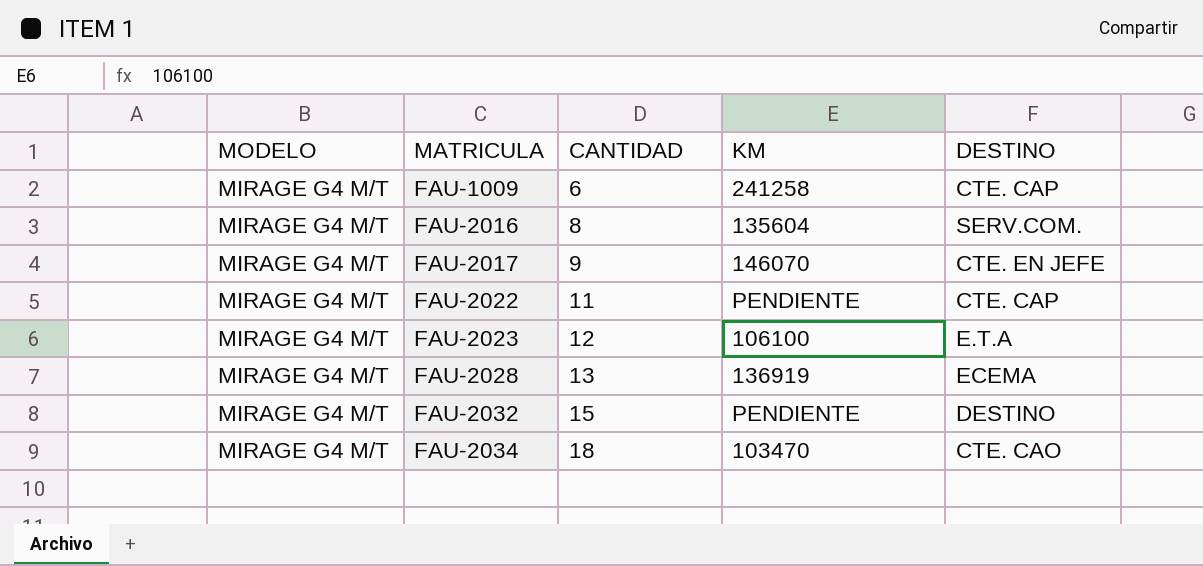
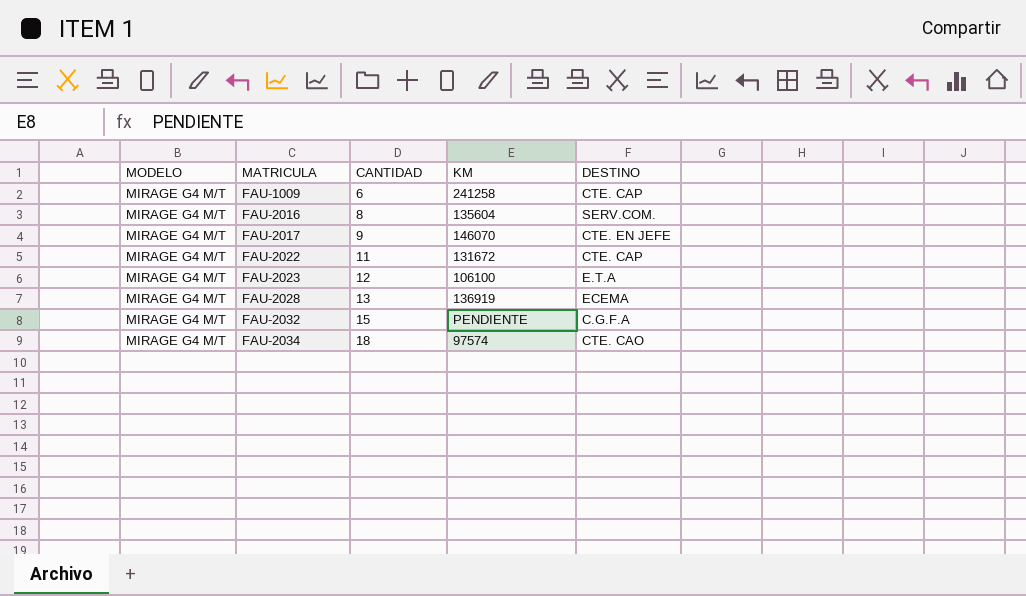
FAU-2022 | KM: PENDIENTE -> 131672
FAU-2032 | DESTINO: DESTINO -> C.G.F.A
FAU-2034 | KM: 103470 -> 97574

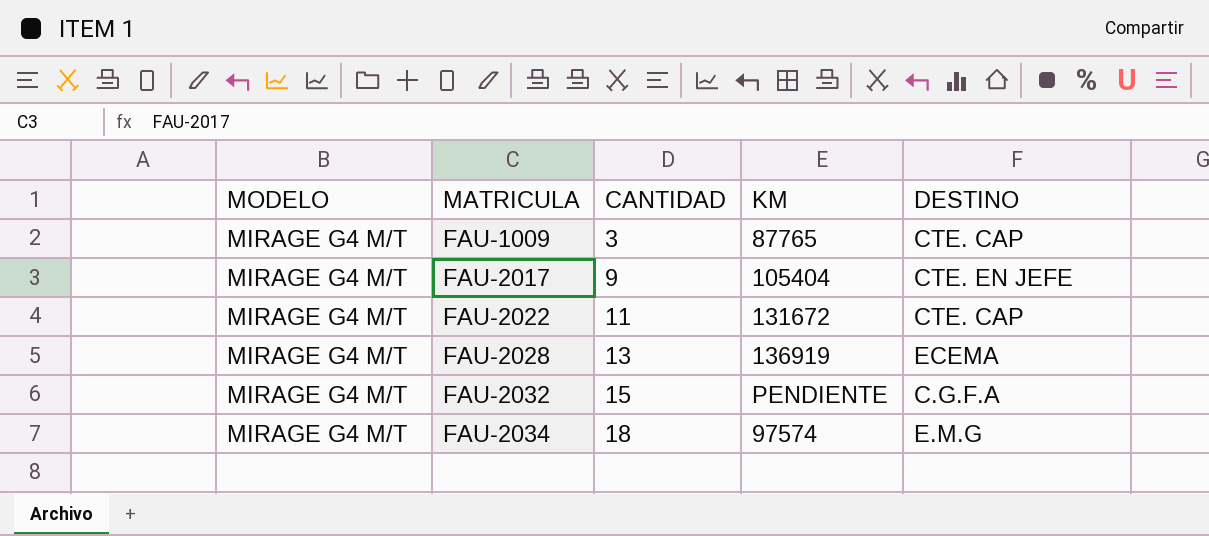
row FAU-2016: MIRAGE G4 M/T | 8 | 135604 | SERV.COM. -> none
row FAU-2023: MIRAGE G4 M/T | 12 | 106100 | E.T.A -> none
FAU-1009 | CANTIDAD: 6 -> 3
FAU-1009 | KM: 241258 -> 87765
FAU-2017 | KM: 146070 -> 105404
FAU-2034 | DESTINO: CTE. CAO -> E.M.G

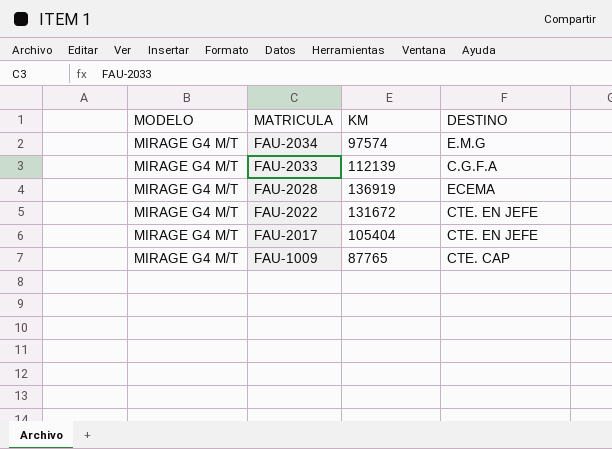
row order: MATRICULA ascending -> MATRICULA descending
column CANTIDAD | position: 3 -> none
row FAU-2032: MIRAGE G4 M/T | 15 | PENDIENTE | C.G.F.A -> none
row FAU-2033: none -> MIRAGE G4 M/T | 112139 | C.G.F.A
FAU-2022 | DESTINO: CTE. CAP -> CTE. EN JEFE

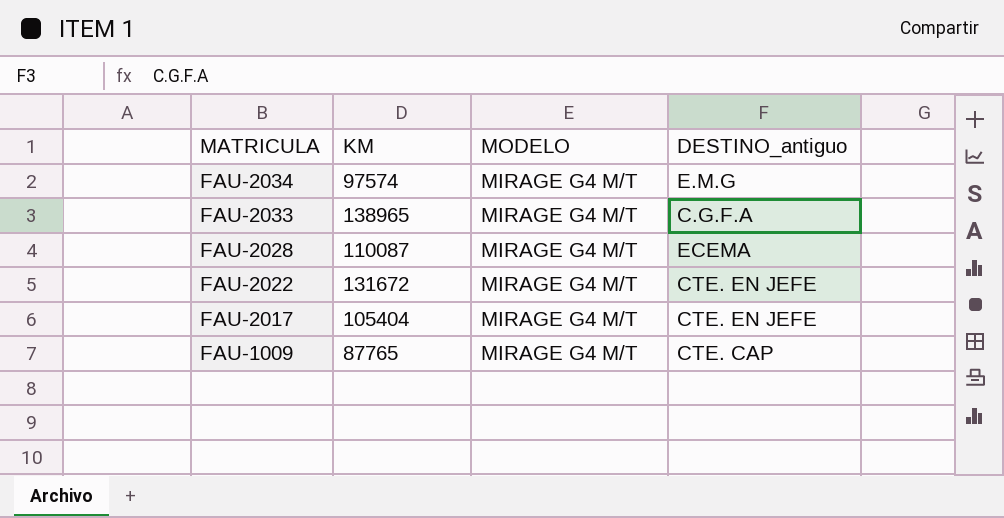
column MODELO | position: 1 -> 3
column name: DESTINO -> DESTINO_antiguo
FAU-2033 | KM: 112139 -> 138965
FAU-2028 | KM: 136919 -> 110087

